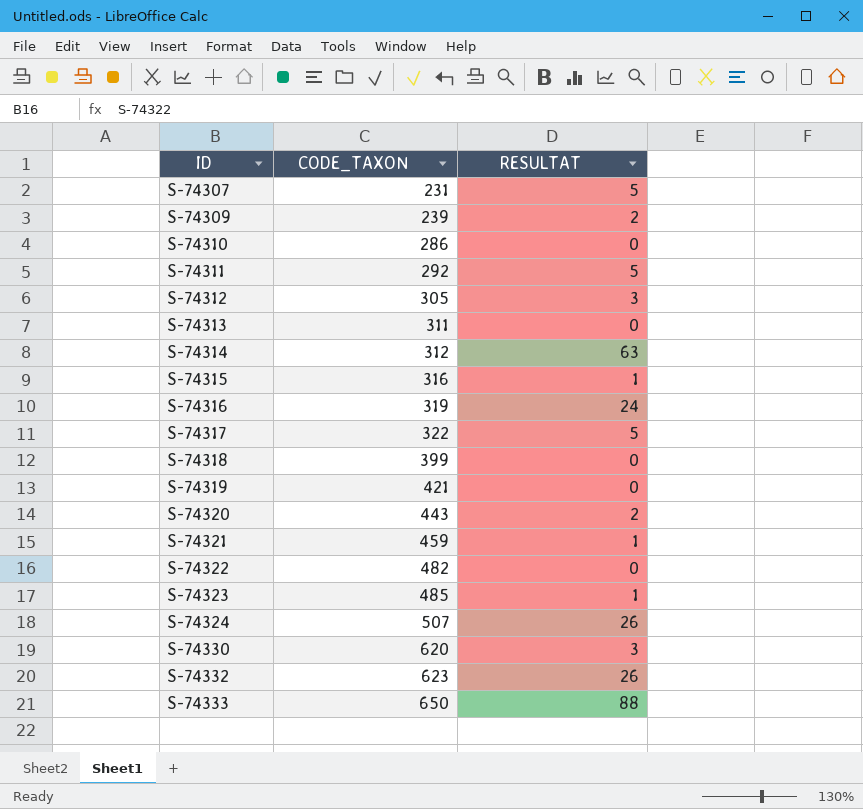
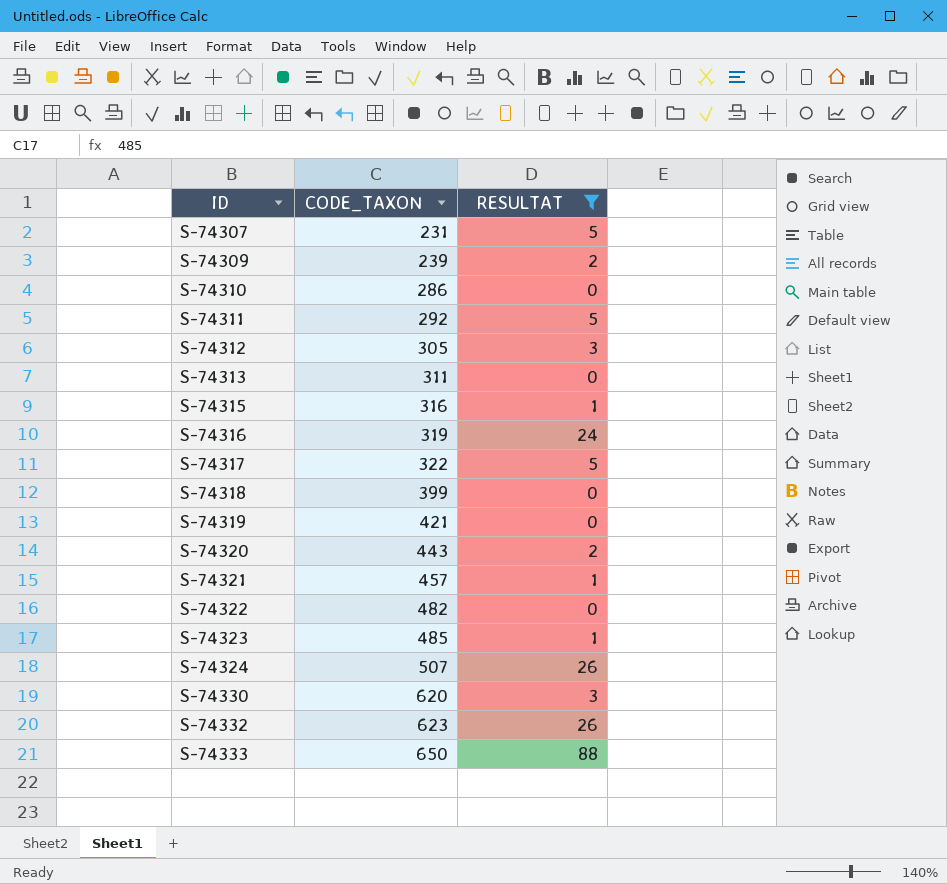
filter: none -> RESULTAT != 63
S-74321 | CODE_TAXON: 459 -> 457

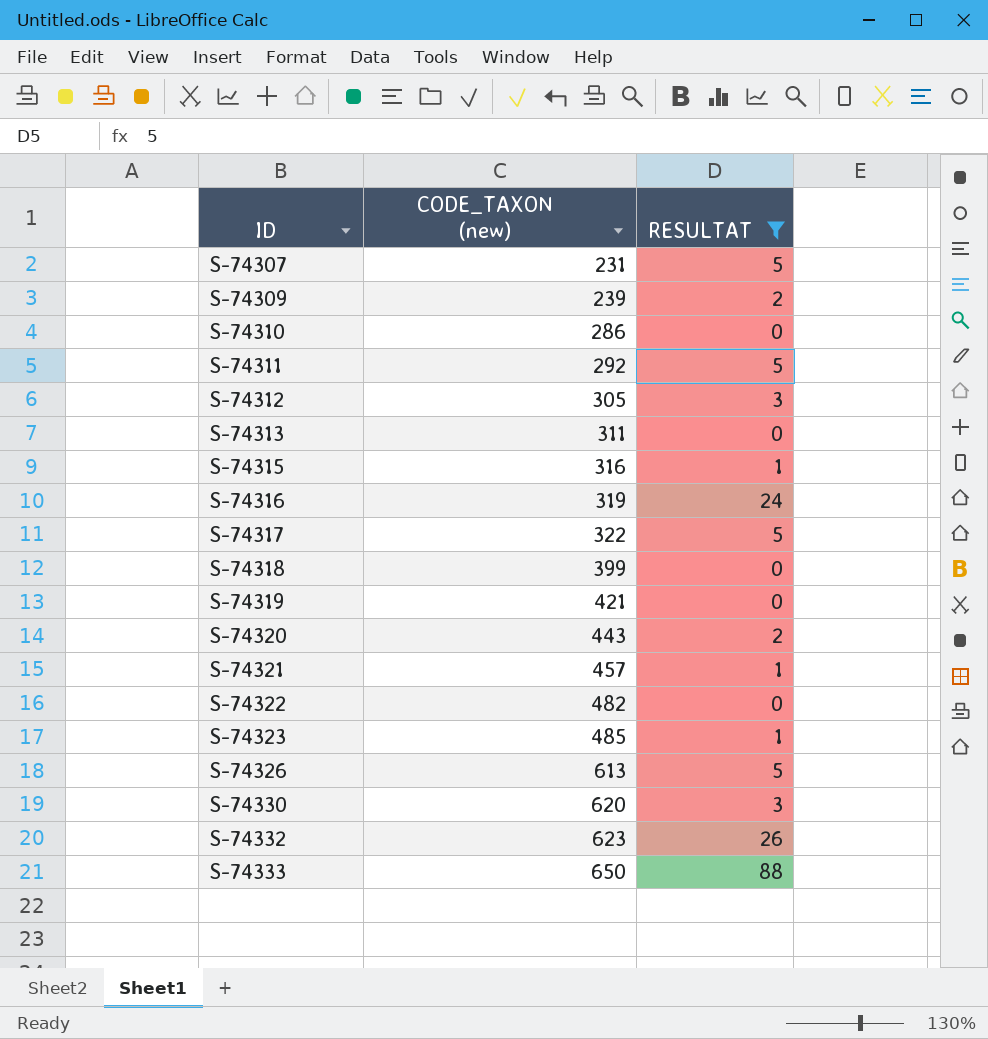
column name: CODE_TAXON -> CODE_TAXON (new)
row S-74324: 507 | 26 -> none
row S-74326: none -> 613 | 5

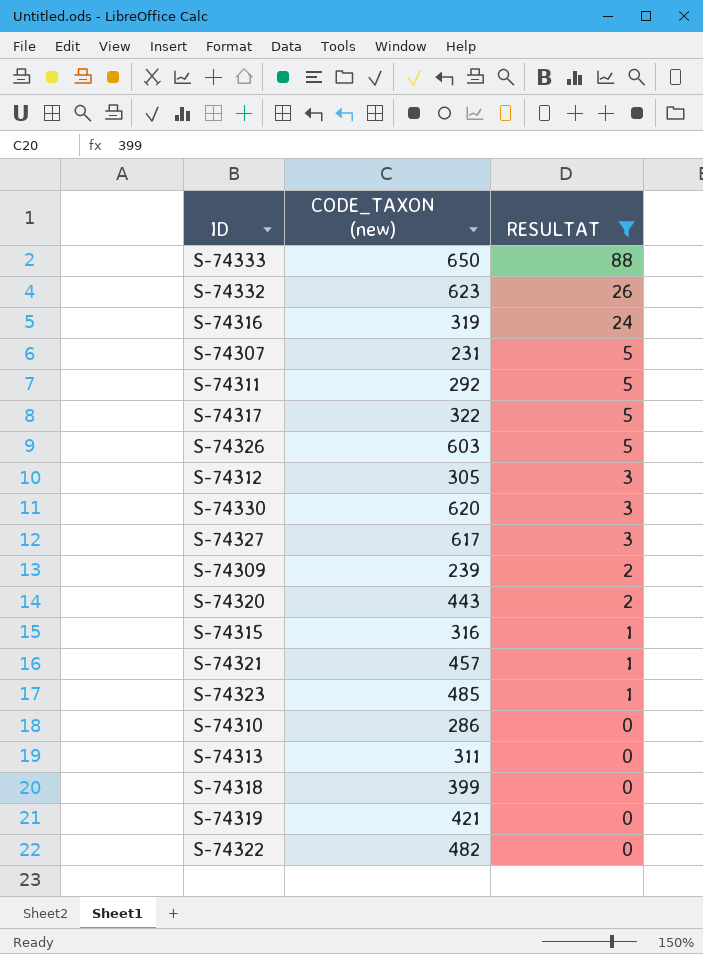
row order: ID ascending -> RESULTAT descending
S-74326 | CODE_TAXON (new): 613 -> 603
row S-74327: none -> 617 | 3

